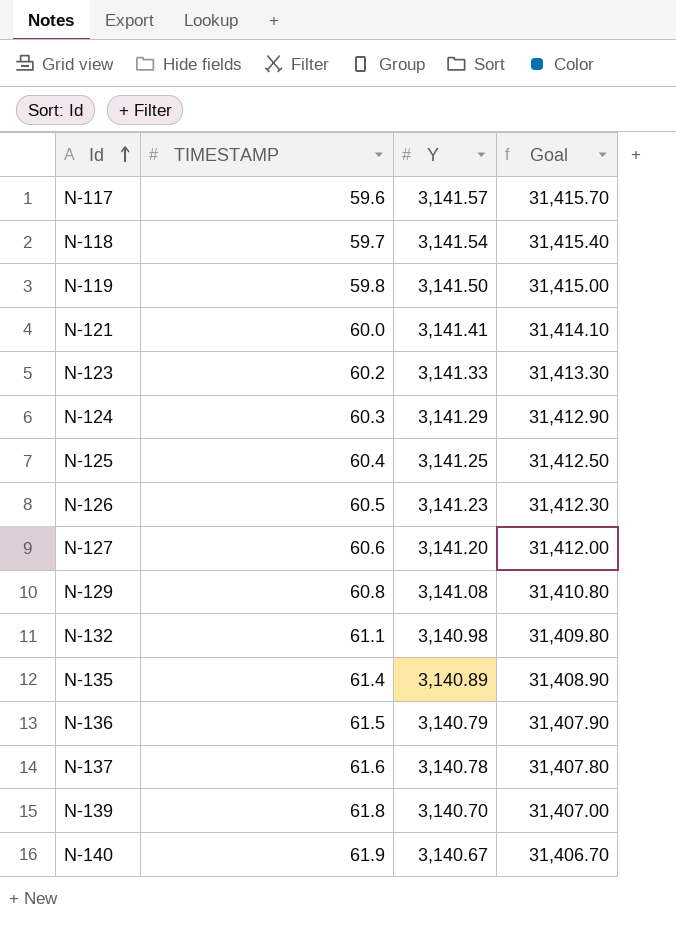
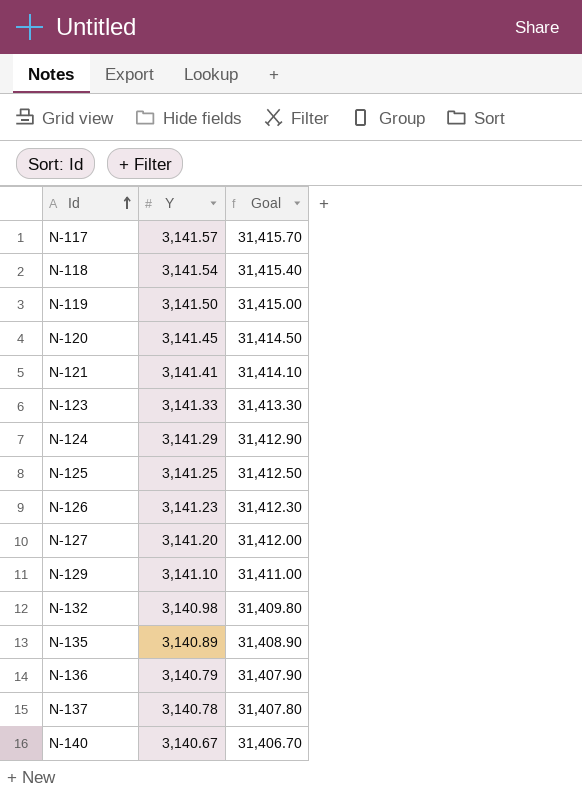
column TIMESTAMP | position: 2 -> none
row N-139: 61.8 | 3,140.70 | 31,407.00 -> none
row N-120: none -> 3,141.45 | 31,414.50
N-129 | Y: 3,141.08 -> 3,141.10
N-129 | Goal: 31,410.80 -> 31,411.00

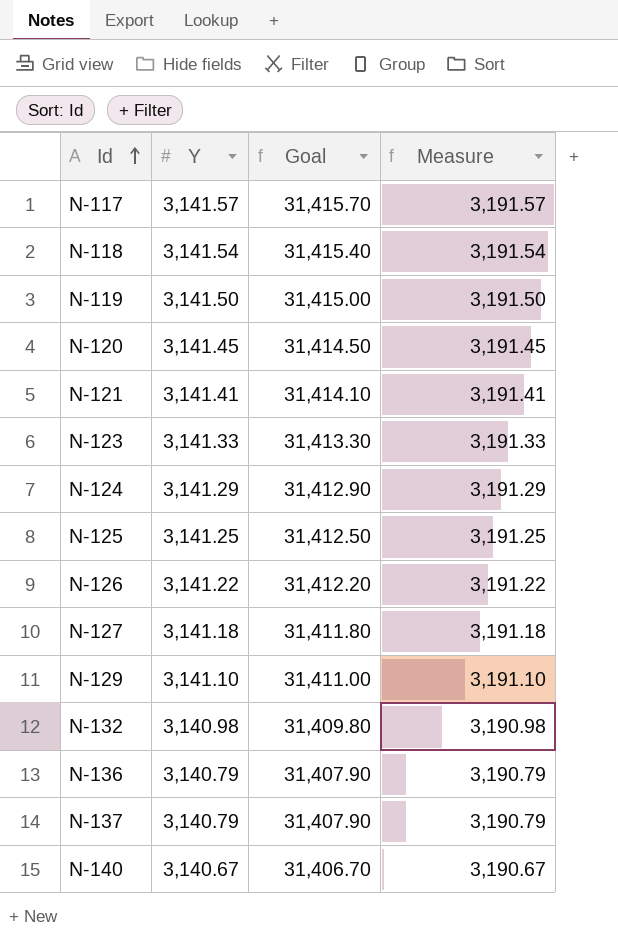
column Measure | formula: none -> [Y] + 50
row N-135: 3,140.89 | 31,408.90 -> none
N-126 | Y: 3,141.23 -> 3,141.22
N-126 | Goal: 31,412.30 -> 31,412.20
N-127 | Y: 3,141.20 -> 3,141.18
N-127 | Goal: 31,412.00 -> 31,411.80
N-137 | Y: 3,140.78 -> 3,140.79
N-137 | Goal: 31,407.80 -> 31,407.90

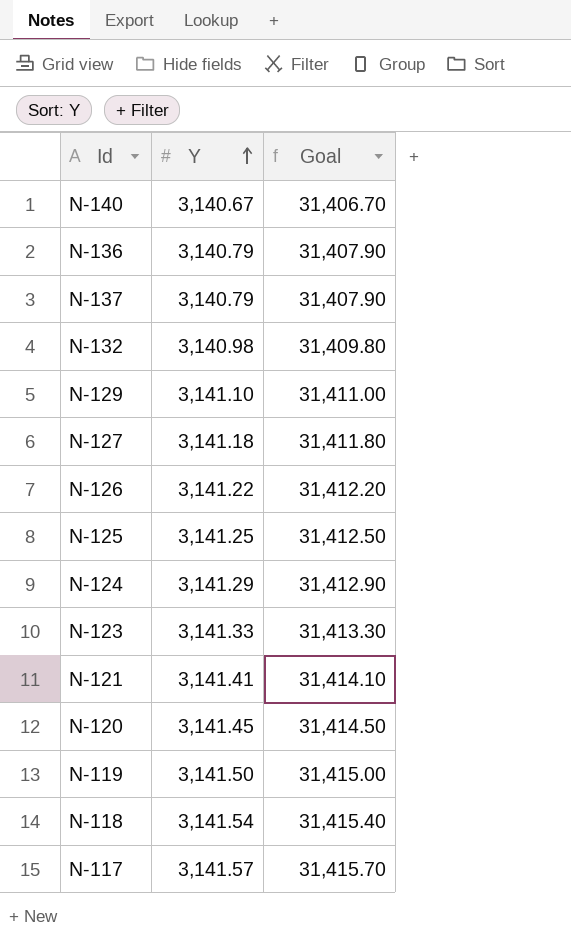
row order: Id ascending -> Y ascending
column Measure | formula: [Y] + 50 -> none

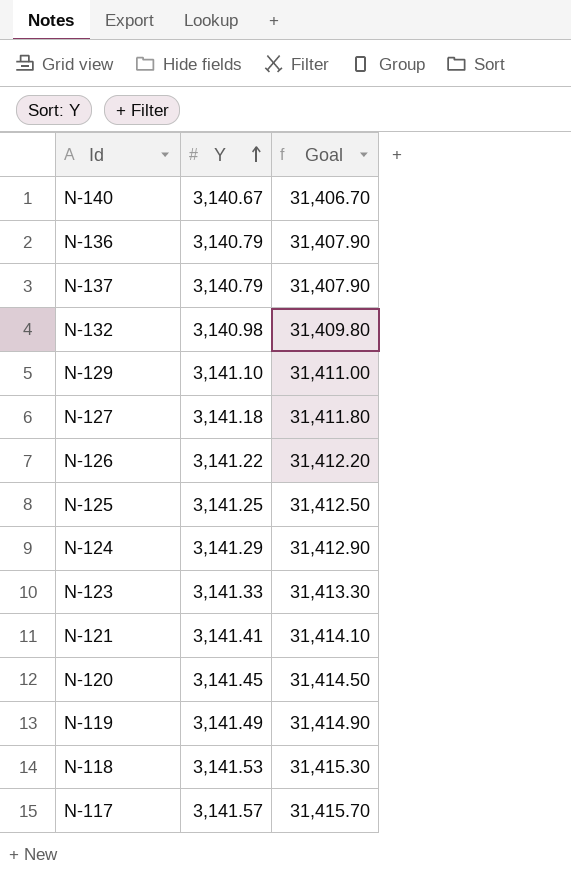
N-119 | Y: 3,141.50 -> 3,141.49
N-119 | Goal: 31,415.00 -> 31,414.90
N-118 | Y: 3,141.54 -> 3,141.53
N-118 | Goal: 31,415.40 -> 31,415.30

